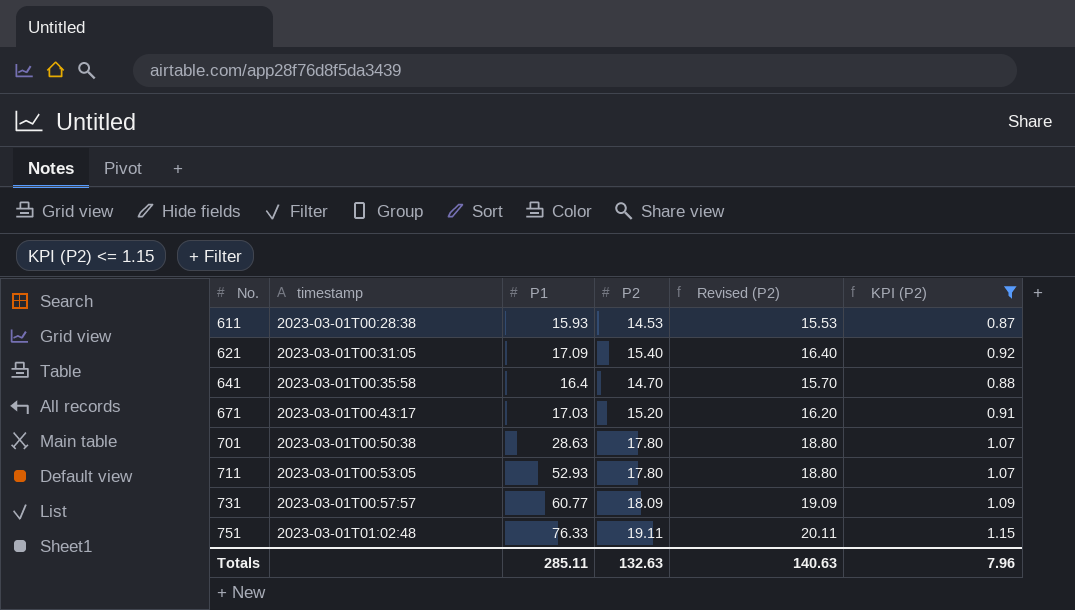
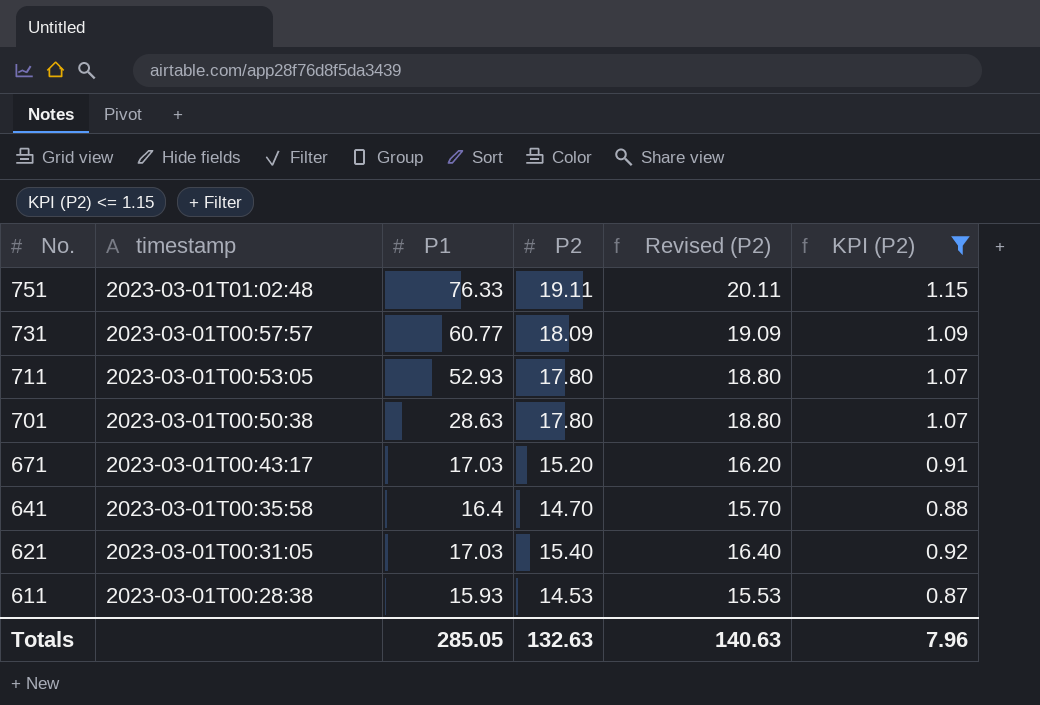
row order: No. ascending -> No. descending
621 | P1: 17.09 -> 17.03
Totals | P1: 285.11 -> 285.05

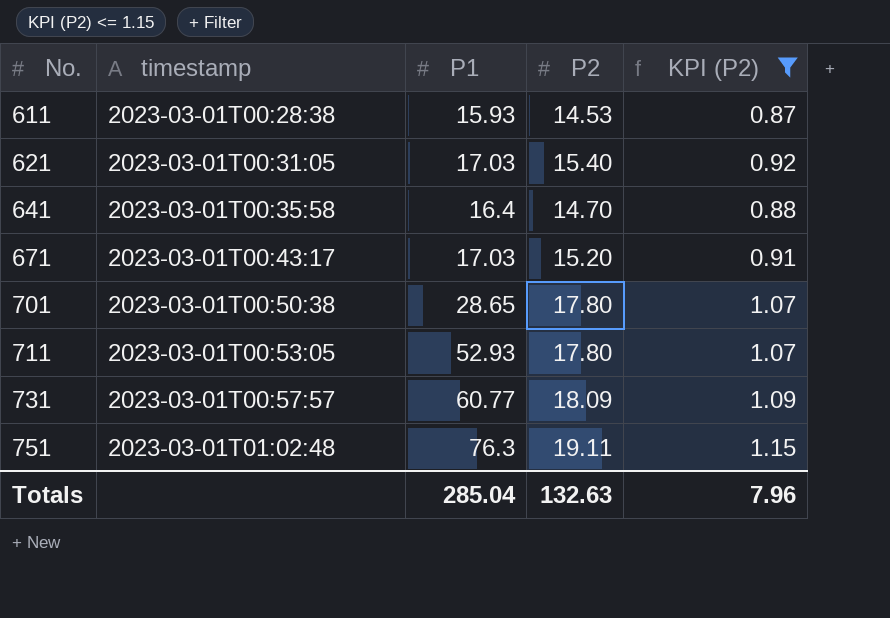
row order: No. descending -> No. ascending
column Revised (P2) | formula: [P2] + 1 -> none
701 | P1: 28.63 -> 28.65
751 | P1: 76.33 -> 76.3
Totals | P1: 285.05 -> 285.04

